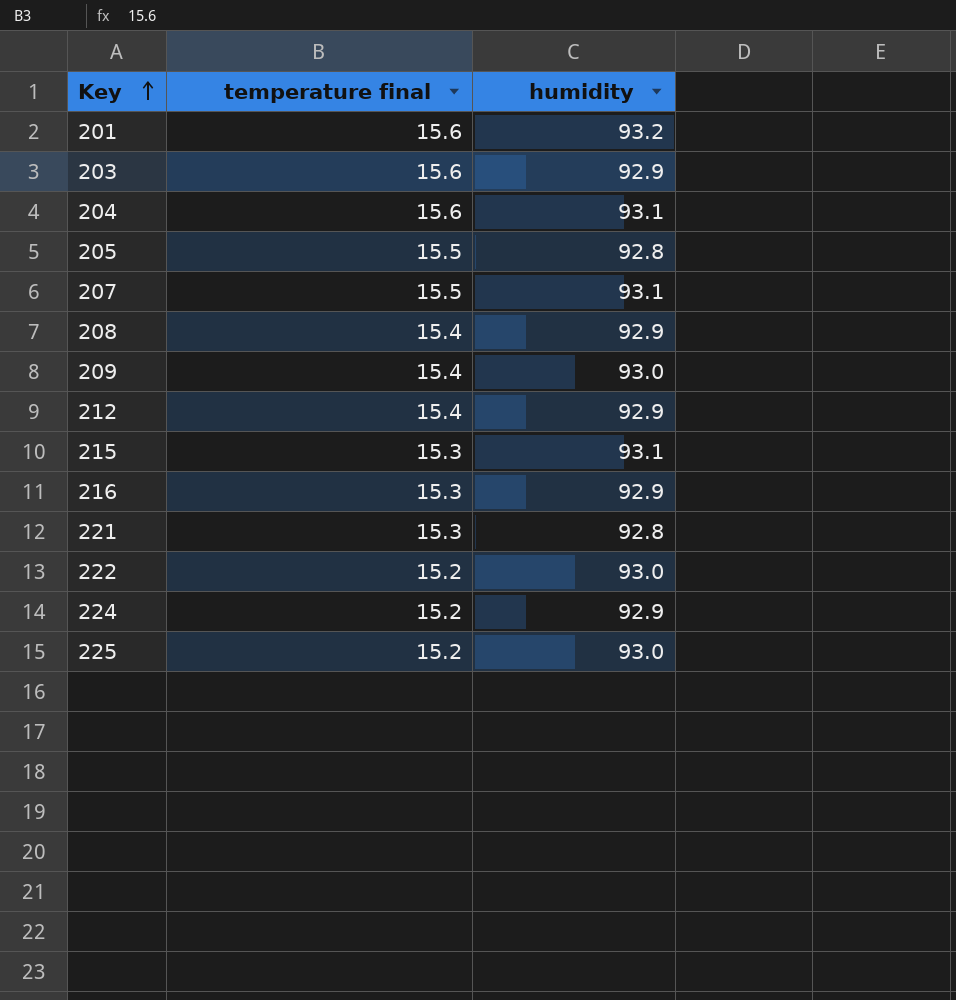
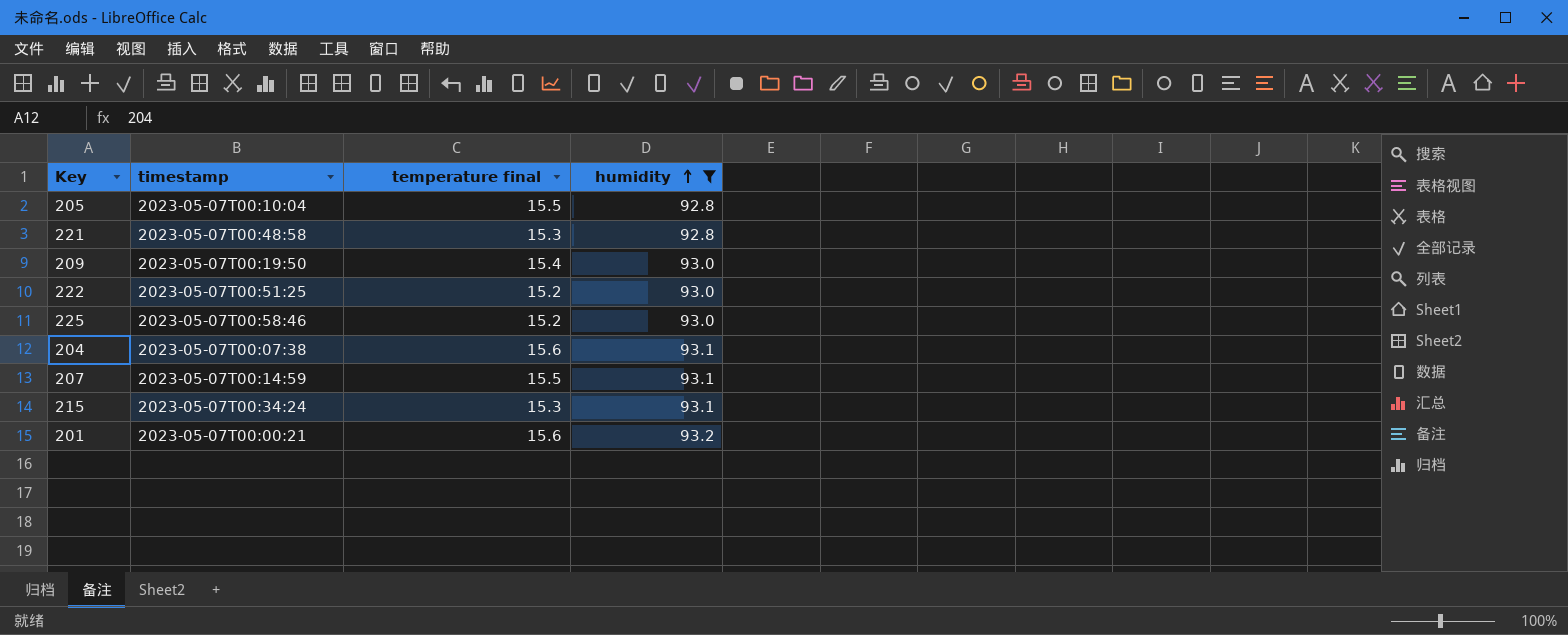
filter: none -> humidity != 92.9
row order: Key ascending -> humidity ascending
column timestamp | position: none -> 2

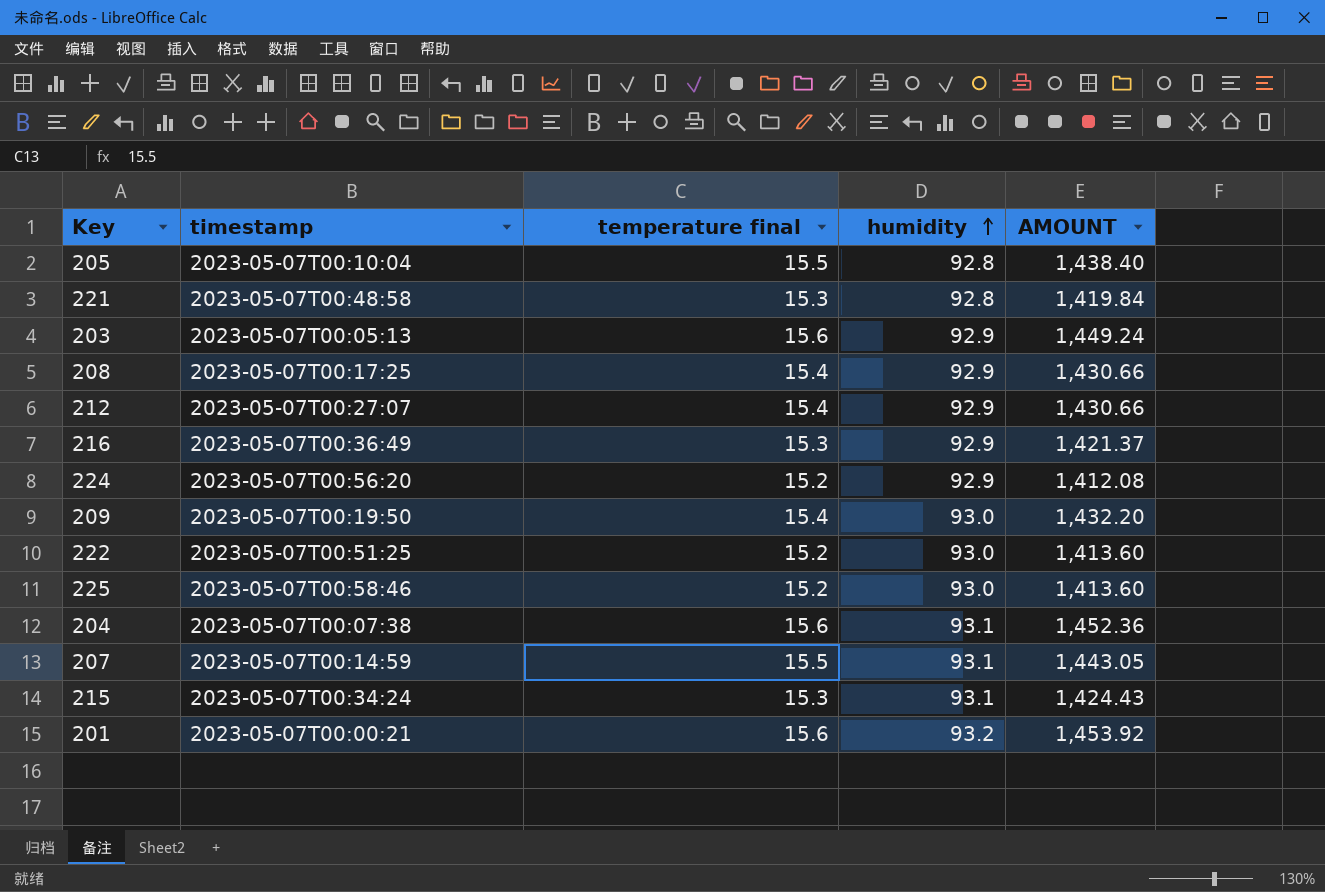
filter: humidity != 92.9 -> none
column AMOUNT | formula: none -> [temperature final] * [humidity]

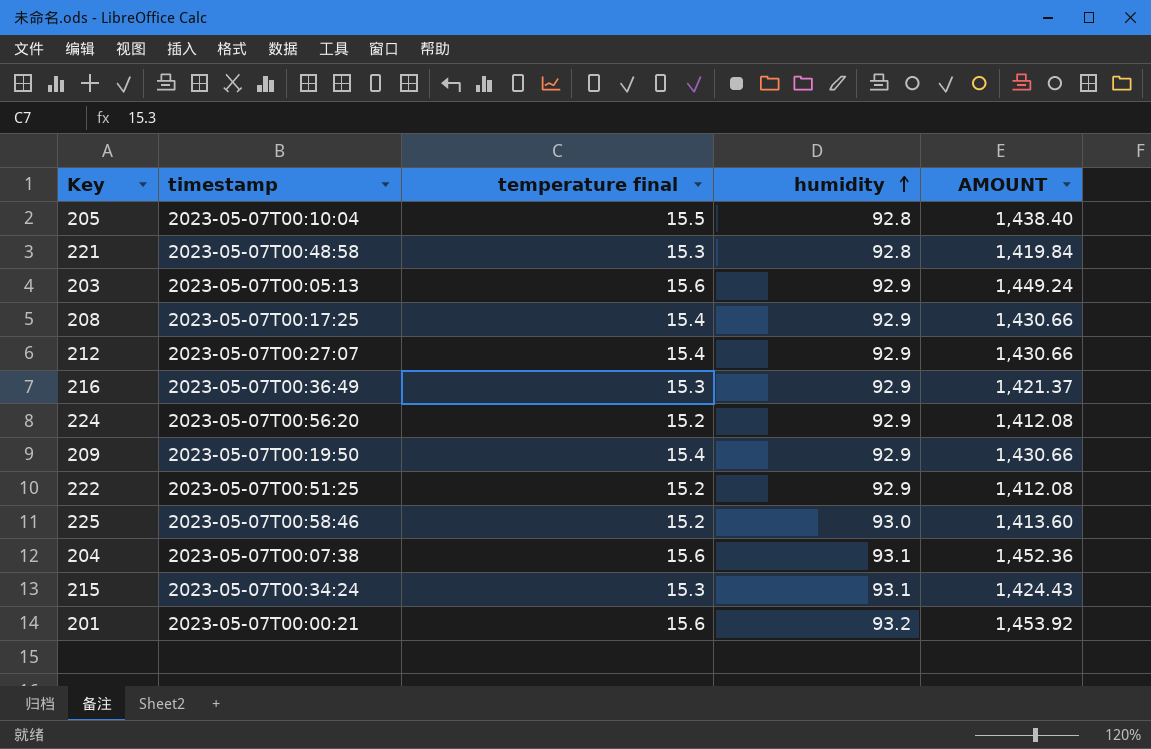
row 207: 2023-05-07T00:14:59 | 15.5 | 93.1 | 1,443.05 -> none
209 | humidity: 93.0 -> 92.9
209 | AMOUNT: 1,432.20 -> 1,430.66
222 | humidity: 93.0 -> 92.9
222 | AMOUNT: 1,413.60 -> 1,412.08

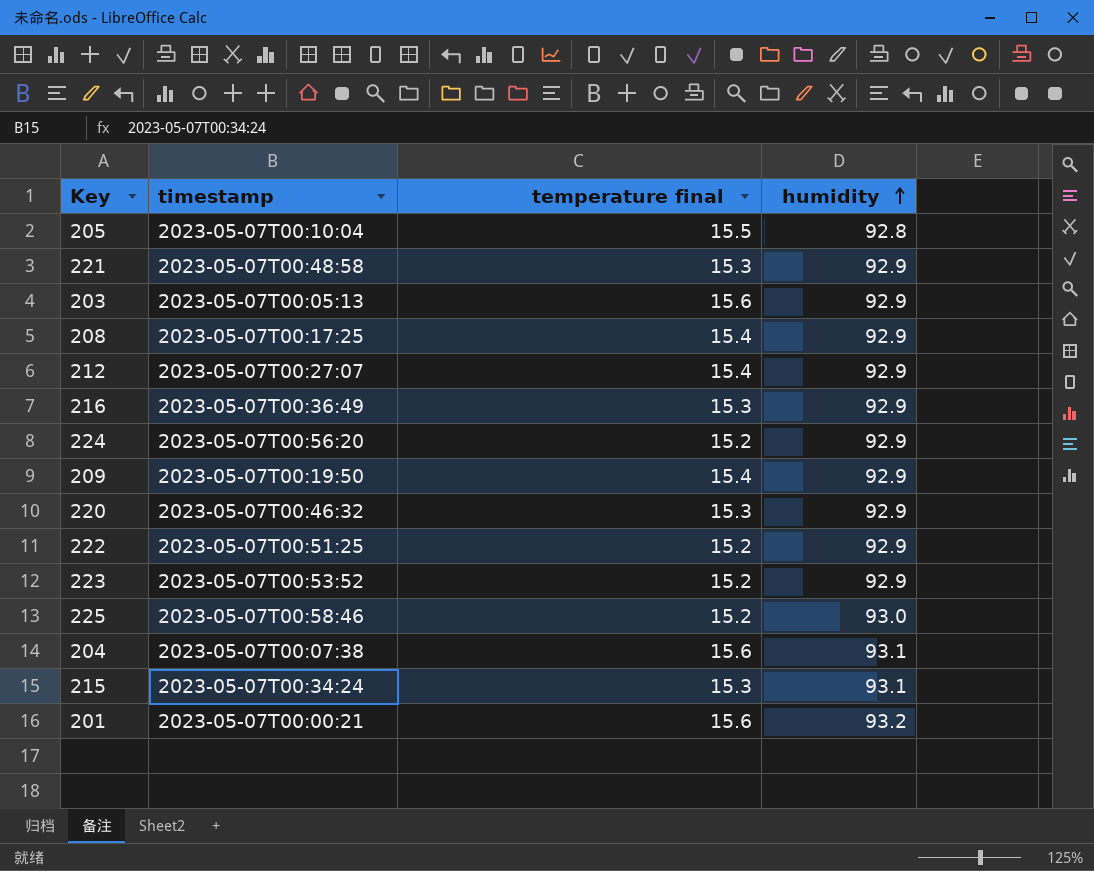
column AMOUNT | formula: [temperature final] * [humidity] -> none
221 | humidity: 92.8 -> 92.9
row 220: none -> 2023-05-07T00:46:32 | 15.3 | 92.9
row 223: none -> 2023-05-07T00:53:52 | 15.2 | 92.9

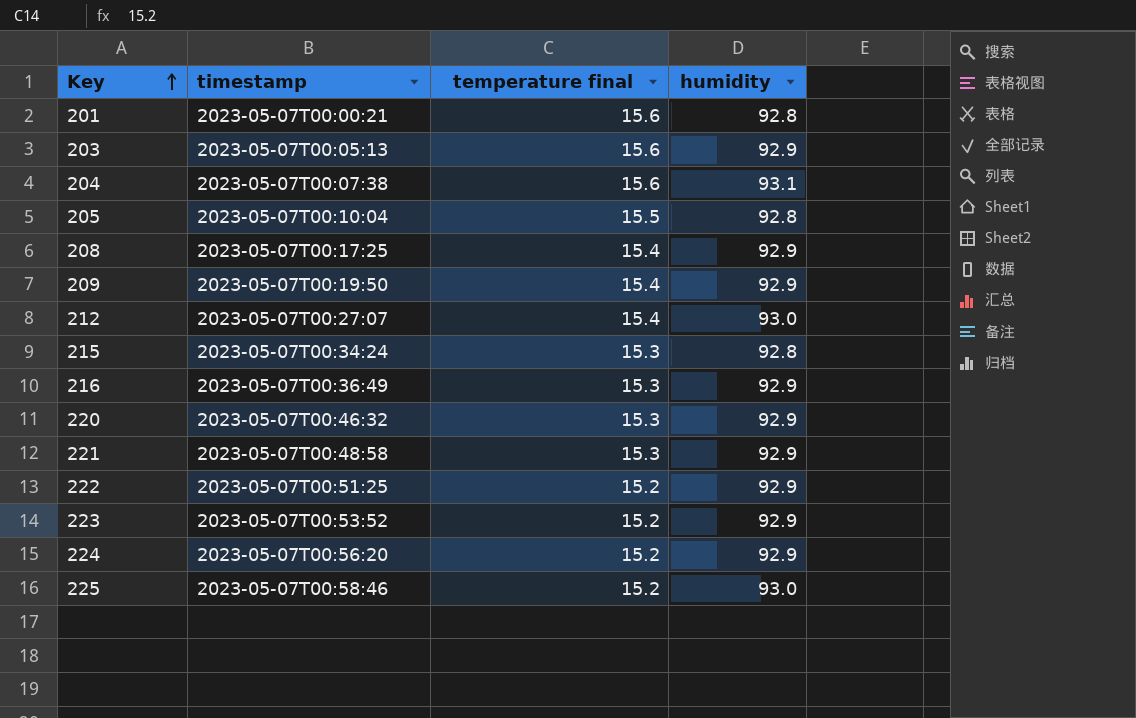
row order: humidity ascending -> Key ascending
201 | humidity: 93.2 -> 92.8
212 | humidity: 92.9 -> 93.0
215 | humidity: 93.1 -> 92.8

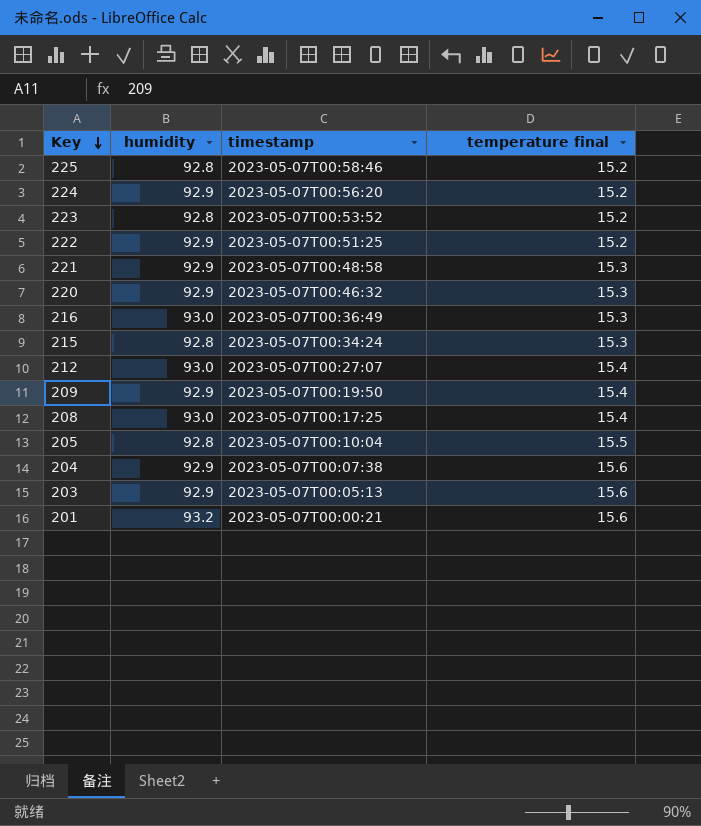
row order: Key ascending -> Key descending
column humidity | position: 4 -> 2
225 | humidity: 93.0 -> 92.8
223 | humidity: 92.9 -> 92.8
216 | humidity: 92.9 -> 93.0
208 | humidity: 92.9 -> 93.0
204 | humidity: 93.1 -> 92.9
201 | humidity: 92.8 -> 93.2

